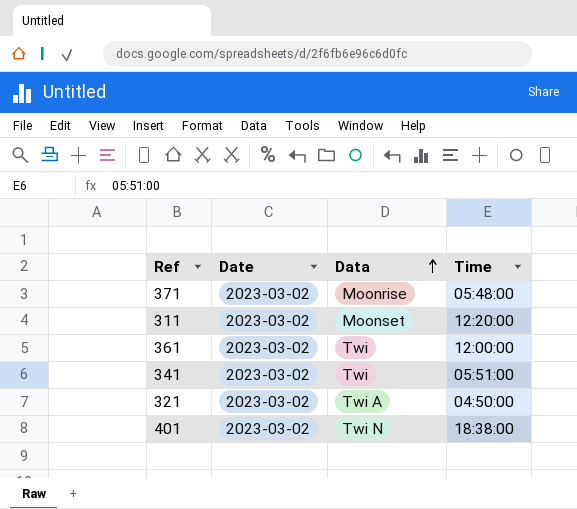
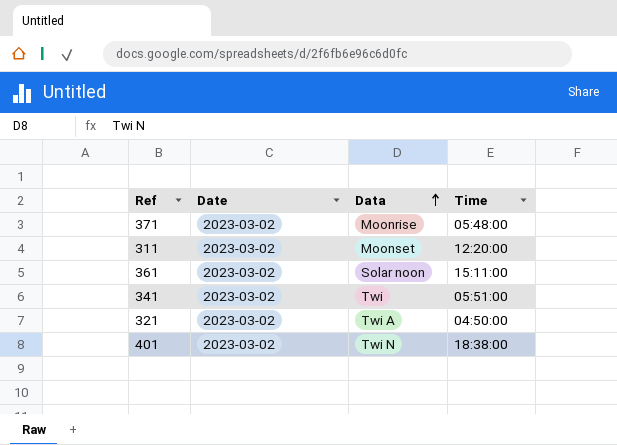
361 | Data: Twi -> Solar noon
361 | Time: 12:00:00 -> 15:11:00

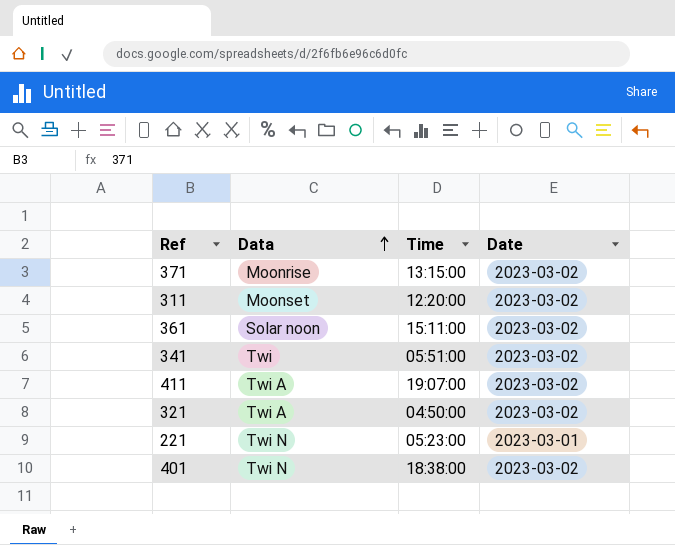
column Date | position: 2 -> 4
371 | Time: 05:48:00 -> 13:15:00
row 411: none -> Twi A | 19:07:00 | 2023-03-02
row 221: none -> Twi N | 05:23:00 | 2023-03-01

